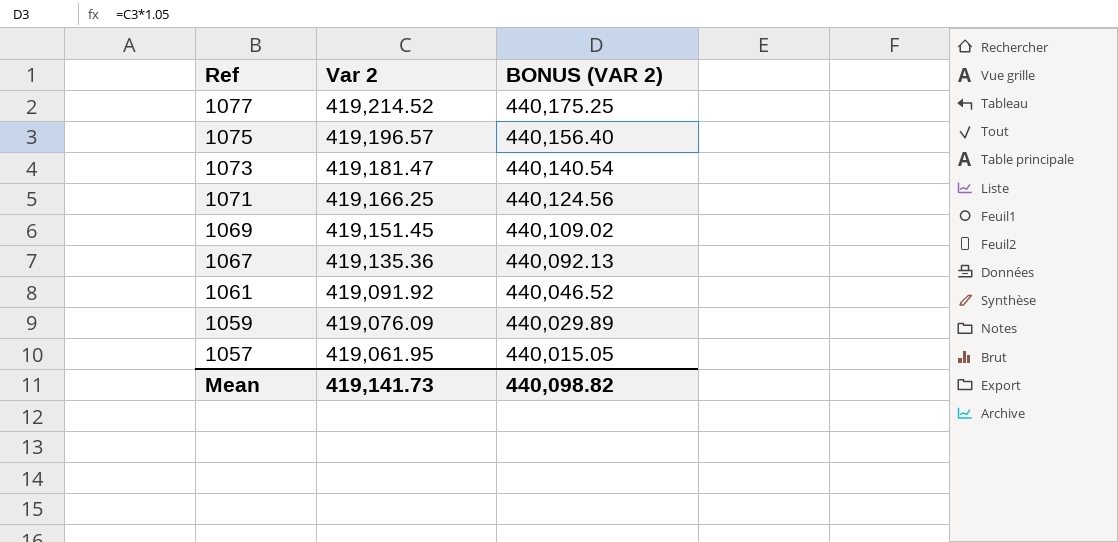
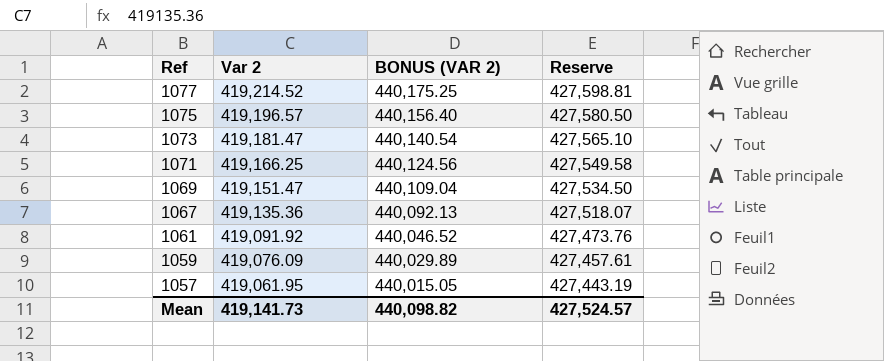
column Reserve | formula: none -> [Var 2] * 1.02
1069 | Var 2: 419,151.45 -> 419,151.47
1069 | BONUS (VAR 2): 440,109.02 -> 440,109.04

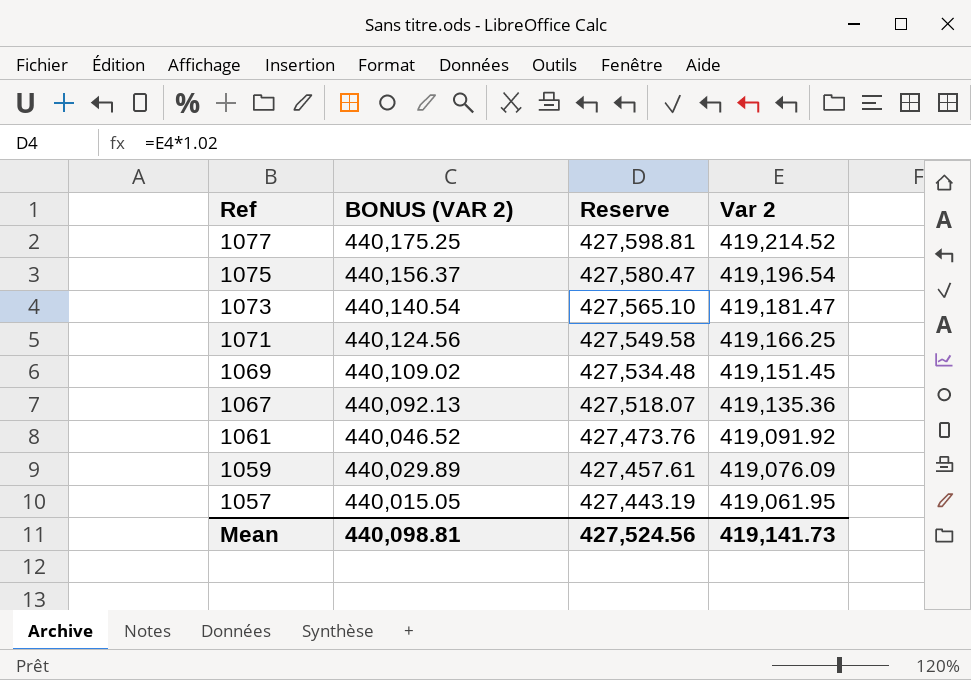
column Var 2 | position: 2 -> 4
1075 | BONUS (VAR 2): 440,156.40 -> 440,156.37
1075 | Reserve: 427,580.50 -> 427,580.47
1075 | Var 2: 419,196.57 -> 419,196.54
1069 | BONUS (VAR 2): 440,109.04 -> 440,109.02
1069 | Reserve: 427,534.50 -> 427,534.48
1069 | Var 2: 419,151.47 -> 419,151.45
Mean | BONUS (VAR 2): 440,098.82 -> 440,098.81
Mean | Reserve: 427,524.57 -> 427,524.56

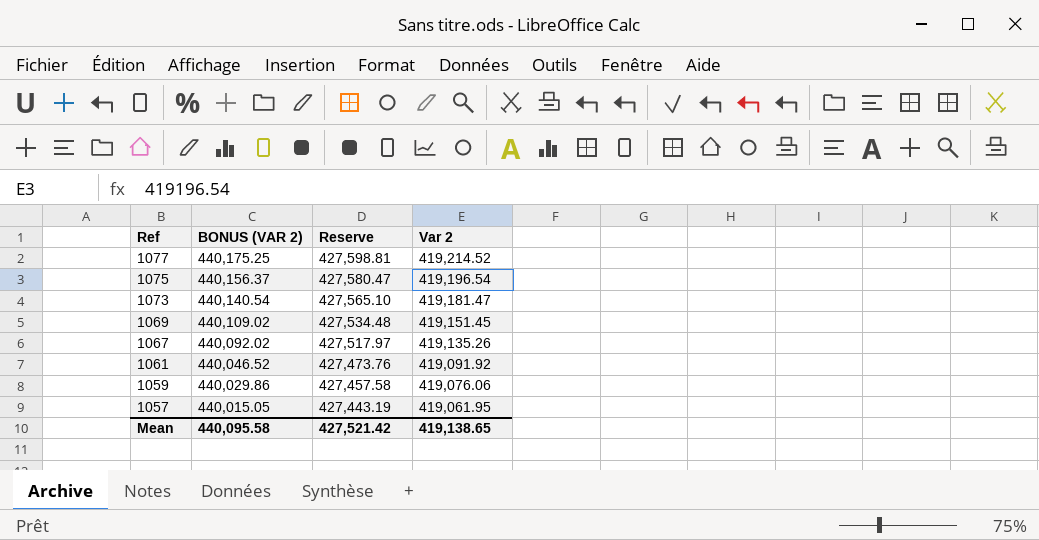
row 1071: 440,124.56 | 427,549.58 | 419,166.25 -> none
1067 | BONUS (VAR 2): 440,092.13 -> 440,092.02
1067 | Reserve: 427,518.07 -> 427,517.97
1067 | Var 2: 419,135.36 -> 419,135.26
1059 | BONUS (VAR 2): 440,029.89 -> 440,029.86
1059 | Reserve: 427,457.61 -> 427,457.58
1059 | Var 2: 419,076.09 -> 419,076.06
Mean | BONUS (VAR 2): 440,098.81 -> 440,095.58
Mean | Reserve: 427,524.56 -> 427,521.42
Mean | Var 2: 419,141.73 -> 419,138.65

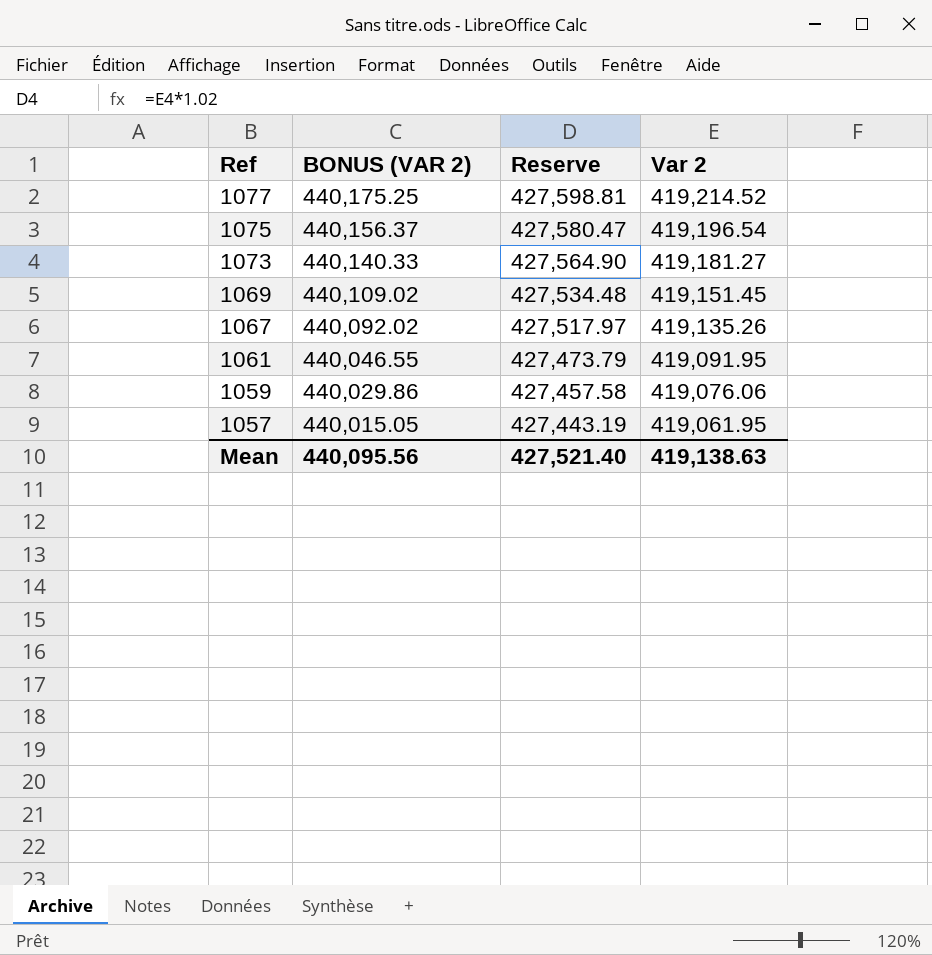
1073 | BONUS (VAR 2): 440,140.54 -> 440,140.33
1073 | Reserve: 427,565.10 -> 427,564.90
1073 | Var 2: 419,181.47 -> 419,181.27
1061 | BONUS (VAR 2): 440,046.52 -> 440,046.55
1061 | Reserve: 427,473.76 -> 427,473.79
1061 | Var 2: 419,091.92 -> 419,091.95
Mean | BONUS (VAR 2): 440,095.58 -> 440,095.56
Mean | Reserve: 427,521.42 -> 427,521.40
Mean | Var 2: 419,138.65 -> 419,138.63

